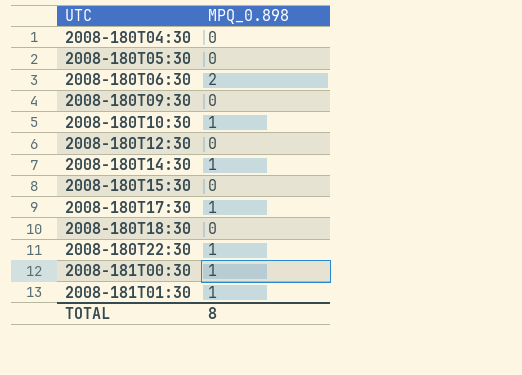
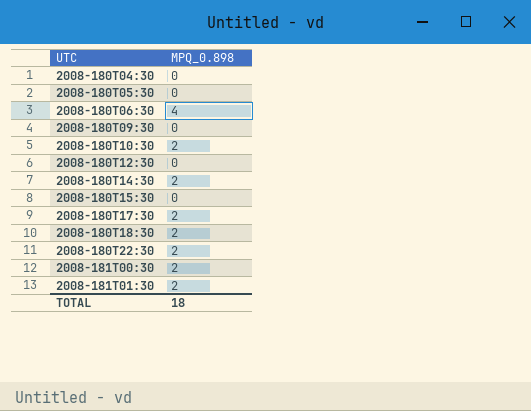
2008-180T06:30 | MPQ_0.898: 2 -> 4
2008-180T10:30 | MPQ_0.898: 1 -> 2
2008-180T14:30 | MPQ_0.898: 1 -> 2
2008-180T17:30 | MPQ_0.898: 1 -> 2
2008-180T18:30 | MPQ_0.898: 0 -> 2
2008-180T22:30 | MPQ_0.898: 1 -> 2
2008-181T00:30 | MPQ_0.898: 1 -> 2
2008-181T01:30 | MPQ_0.898: 1 -> 2
TOTAL | MPQ_0.898: 8 -> 18

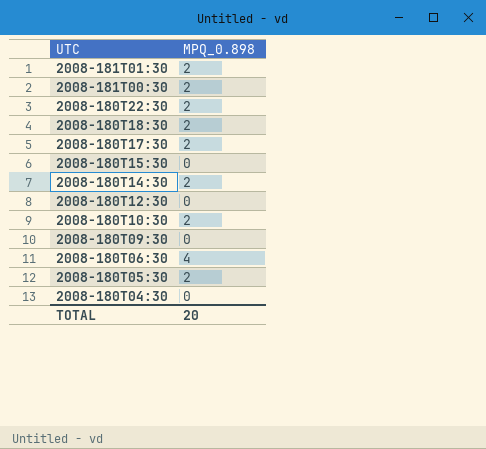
row order: UTC ascending -> UTC descending
2008-180T05:30 | MPQ_0.898: 0 -> 2
TOTAL | MPQ_0.898: 18 -> 20

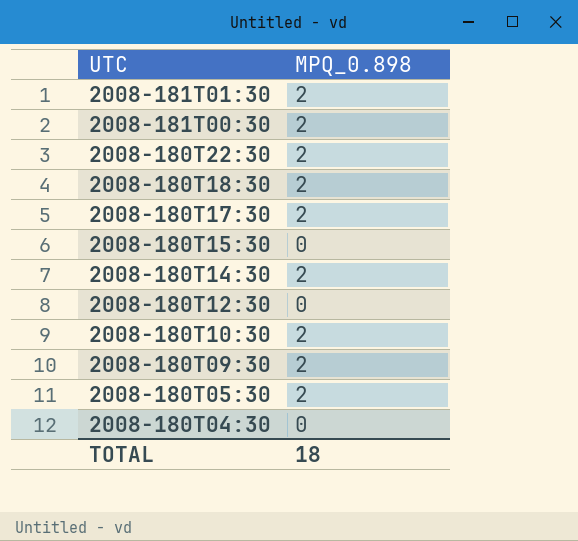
row 2008-180T06:30: 4 -> none
2008-180T09:30 | MPQ_0.898: 0 -> 2
TOTAL | MPQ_0.898: 20 -> 18

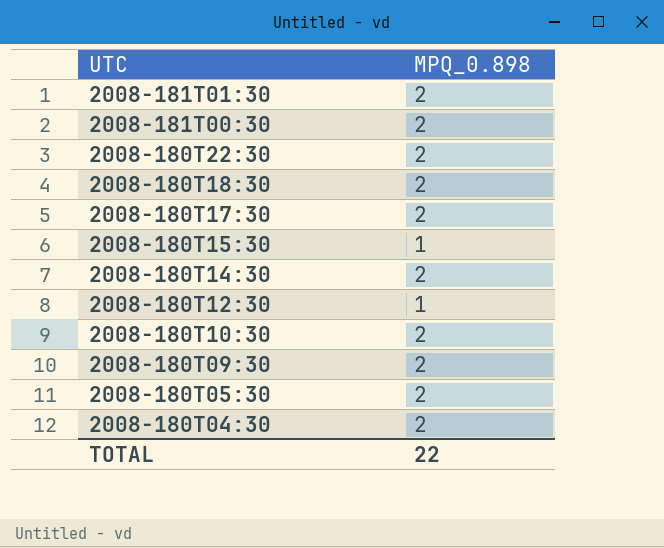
2008-180T15:30 | MPQ_0.898: 0 -> 1
2008-180T12:30 | MPQ_0.898: 0 -> 1
2008-180T04:30 | MPQ_0.898: 0 -> 2
TOTAL | MPQ_0.898: 18 -> 22

